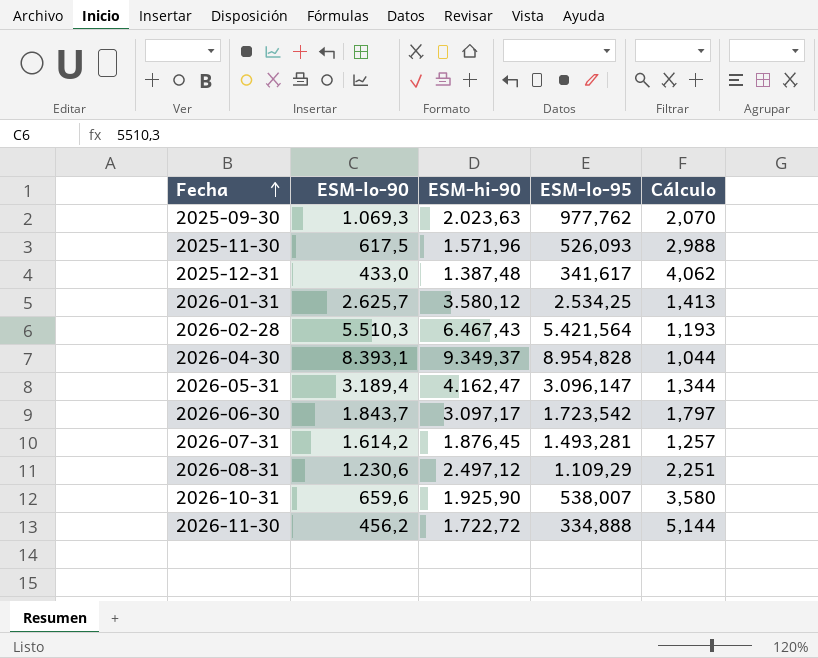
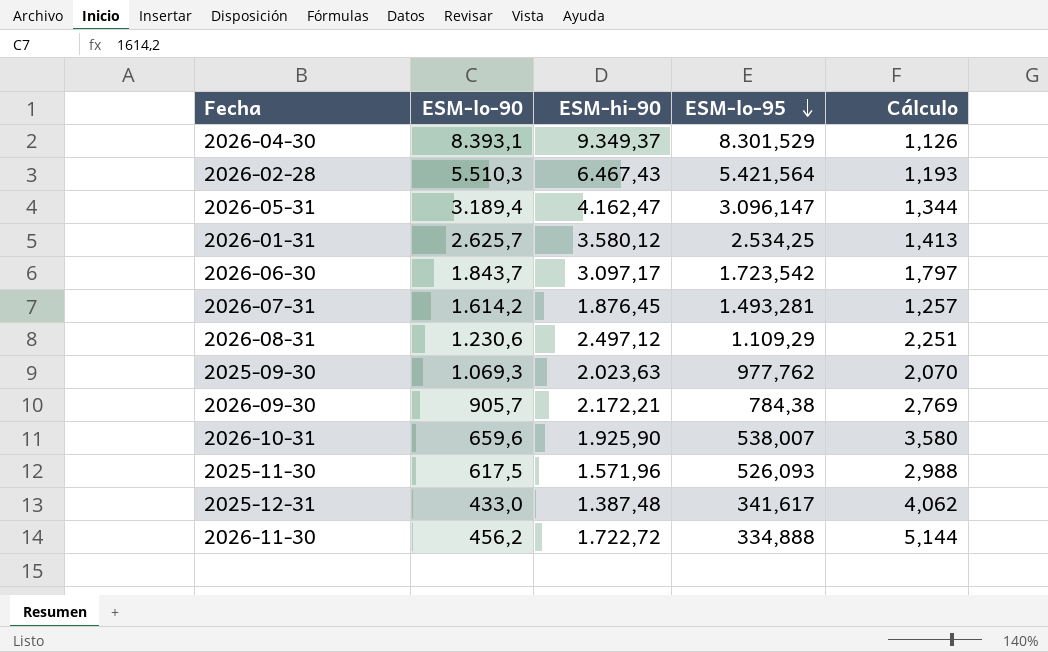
row order: Fecha ascending -> ESM-lo-95 descending
2026-04-30 | ESM-lo-95: 8.954,828 -> 8.301,529
2026-04-30 | Cálculo: 1,044 -> 1,126
row 2026-09-30: none -> 905,7 | 2.172,21 | 784,38 | 2,769

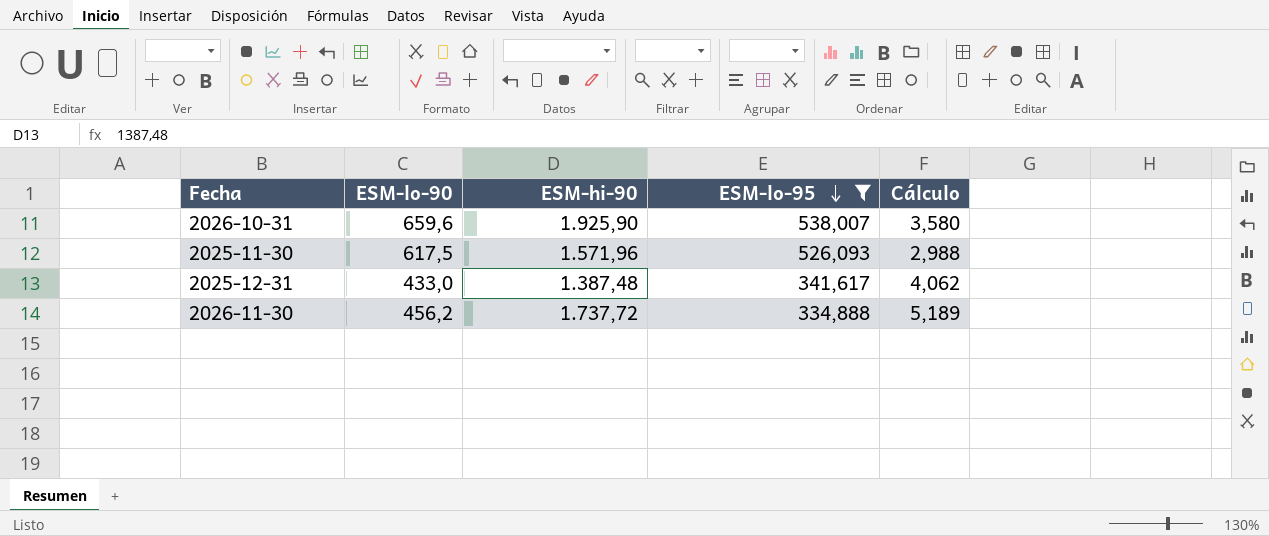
filter: none -> ESM-lo-95 <= 538,007
2026-11-30 | ESM-hi-90: 1.722,72 -> 1.737,72
2026-11-30 | Cálculo: 5,144 -> 5,189

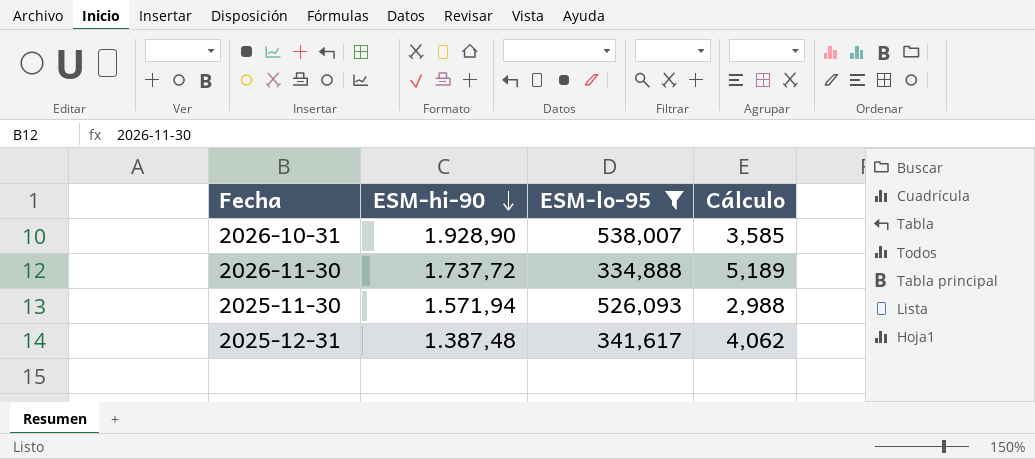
row order: ESM-lo-95 descending -> ESM-hi-90 descending
column ESM-lo-90 | position: 2 -> none
2026-10-31 | ESM-hi-90: 1.925,90 -> 1.928,90
2026-10-31 | Cálculo: 3,580 -> 3,585
2025-11-30 | ESM-hi-90: 1.571,96 -> 1.571,94

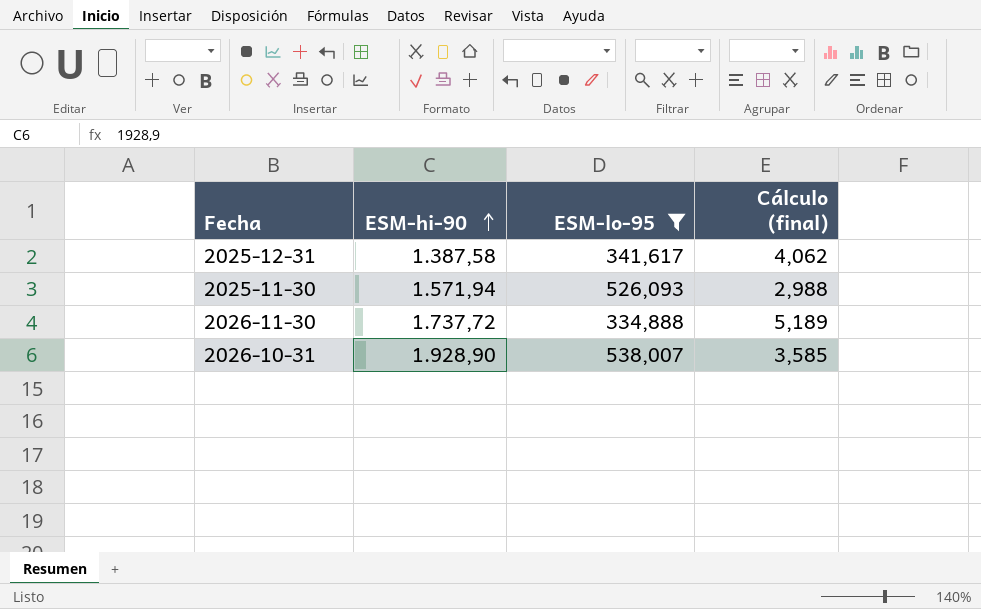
row order: ESM-hi-90 descending -> ESM-hi-90 ascending
column name: Cálculo -> Cálculo (final)
2025-12-31 | ESM-hi-90: 1.387,48 -> 1.387,58

